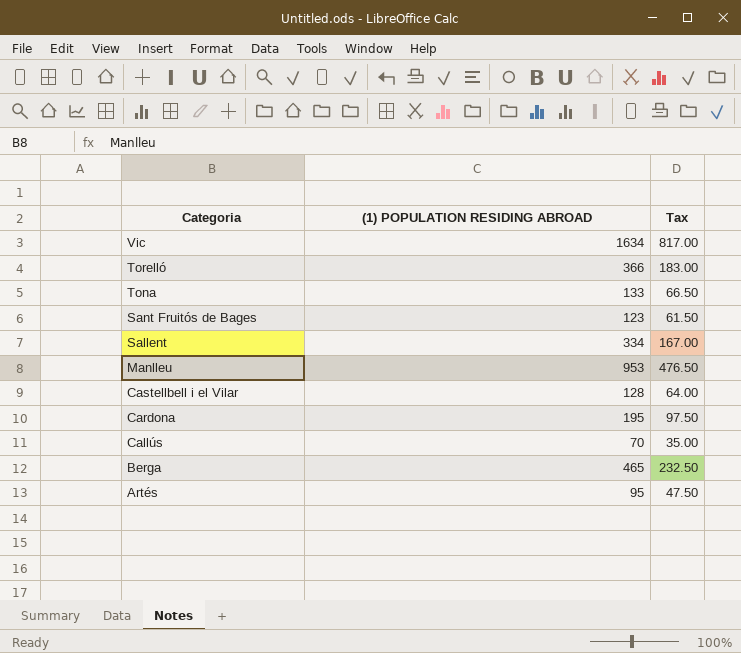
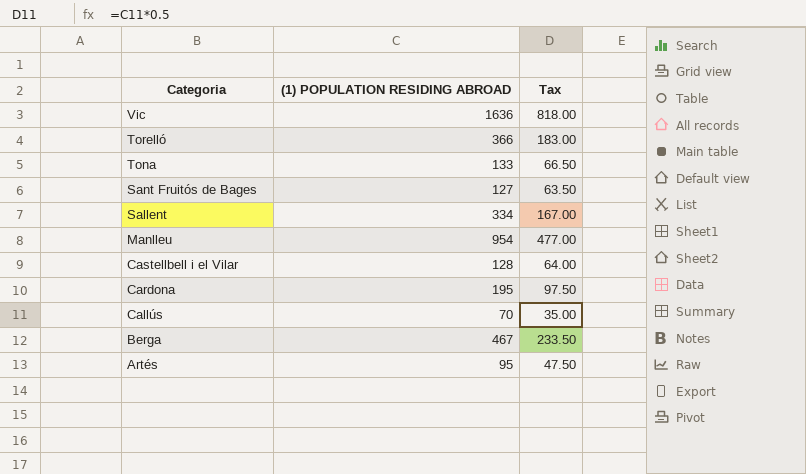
Vic | (1) POPULATION RESIDING ABROAD: 1634 -> 1636
Vic | Tax: 817.00 -> 818.00
Sant Fruitós de Bages | (1) POPULATION RESIDING ABROAD: 123 -> 127
Sant Fruitós de Bages | Tax: 61.50 -> 63.50
Manlleu | (1) POPULATION RESIDING ABROAD: 953 -> 954
Manlleu | Tax: 476.50 -> 477.00
Berga | (1) POPULATION RESIDING ABROAD: 465 -> 467
Berga | Tax: 232.50 -> 233.50

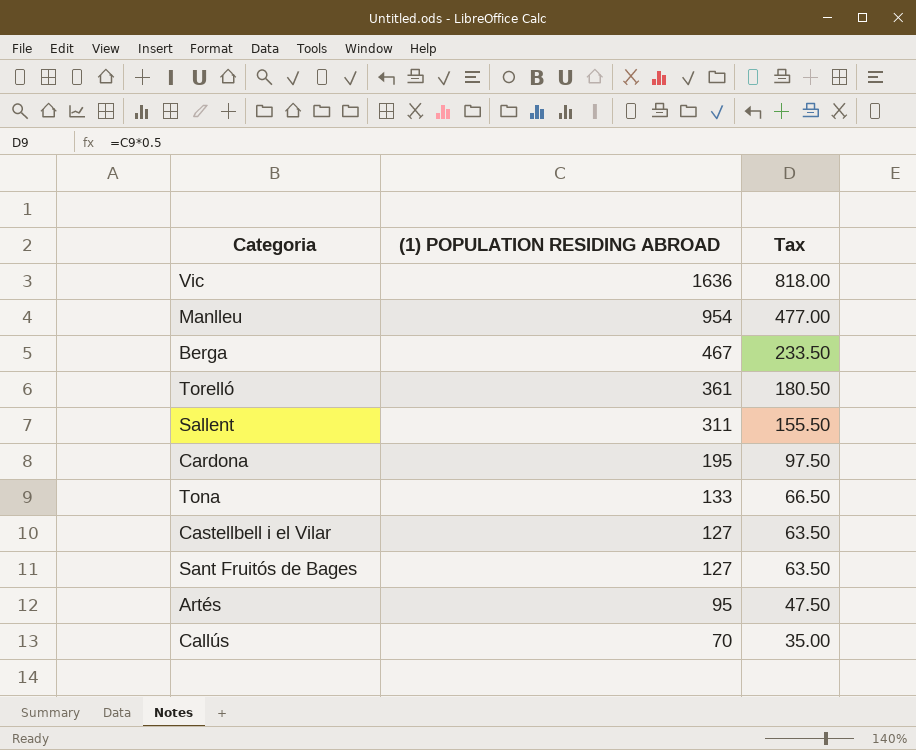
row order: Categoria descending -> (1) POPULATION RESIDING ABROAD descending
Torelló | (1) POPULATION RESIDING ABROAD: 366 -> 361
Torelló | Tax: 183.00 -> 180.50
Sallent | (1) POPULATION RESIDING ABROAD: 334 -> 311
Sallent | Tax: 167.00 -> 155.50
Castellbell i el Vilar | (1) POPULATION RESIDING ABROAD: 128 -> 127
Castellbell i el Vilar | Tax: 64.00 -> 63.50

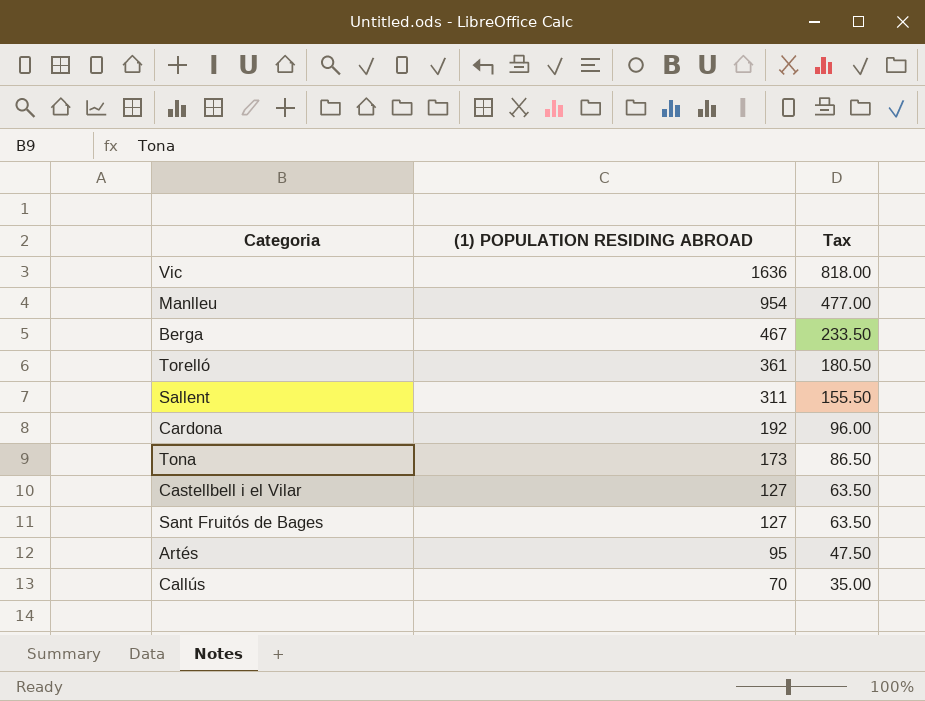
Cardona | (1) POPULATION RESIDING ABROAD: 195 -> 192
Cardona | Tax: 97.50 -> 96.00
Tona | (1) POPULATION RESIDING ABROAD: 133 -> 173
Tona | Tax: 66.50 -> 86.50

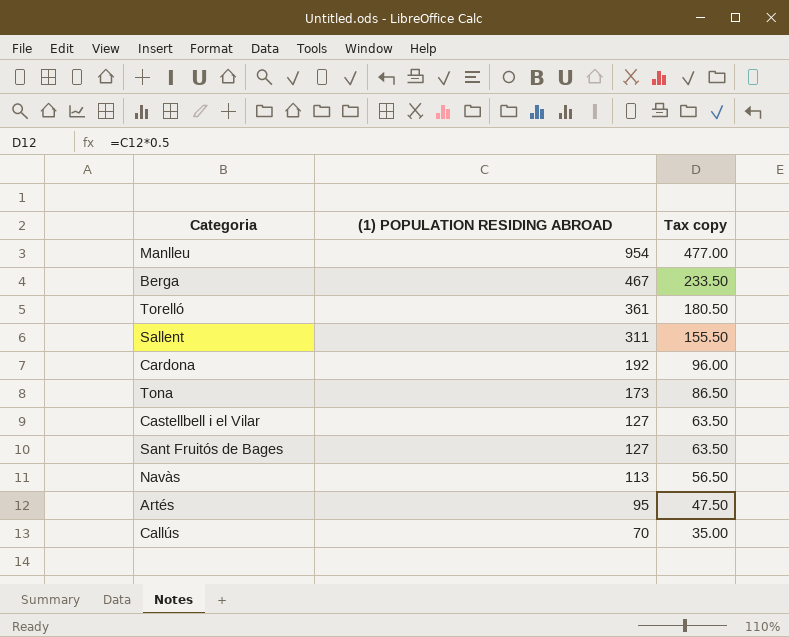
column name: Tax -> Tax copy
row Vic: 1636 | 818.00 -> none
row Navàs: none -> 113 | 56.50

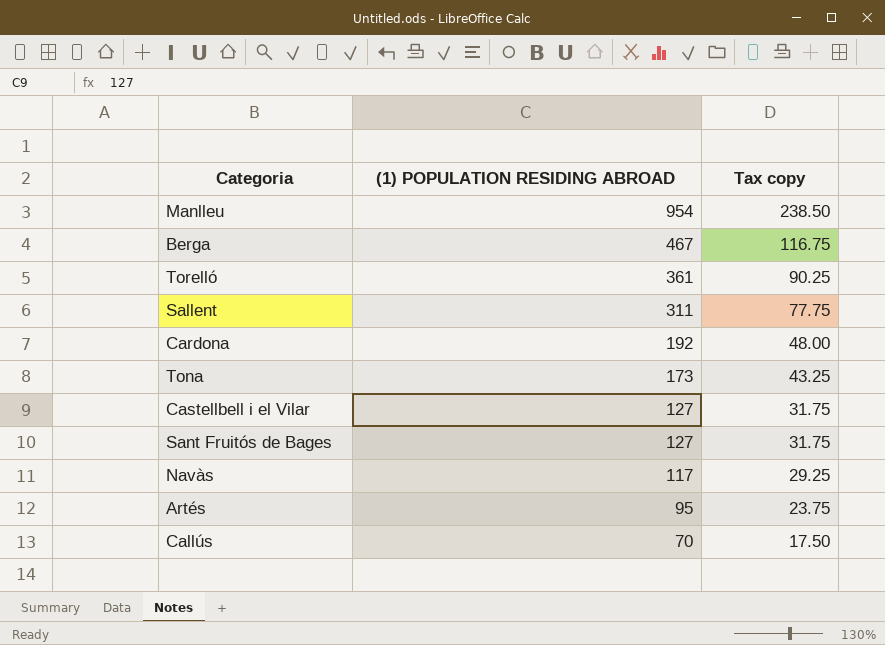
column Tax copy | formula: [(1) POPULATION RESIDING ABROAD] * 0.5 -> [(1) POPULATION RESIDING ABROAD] * 0.25
Navàs | (1) POPULATION RESIDING ABROAD: 113 -> 117

